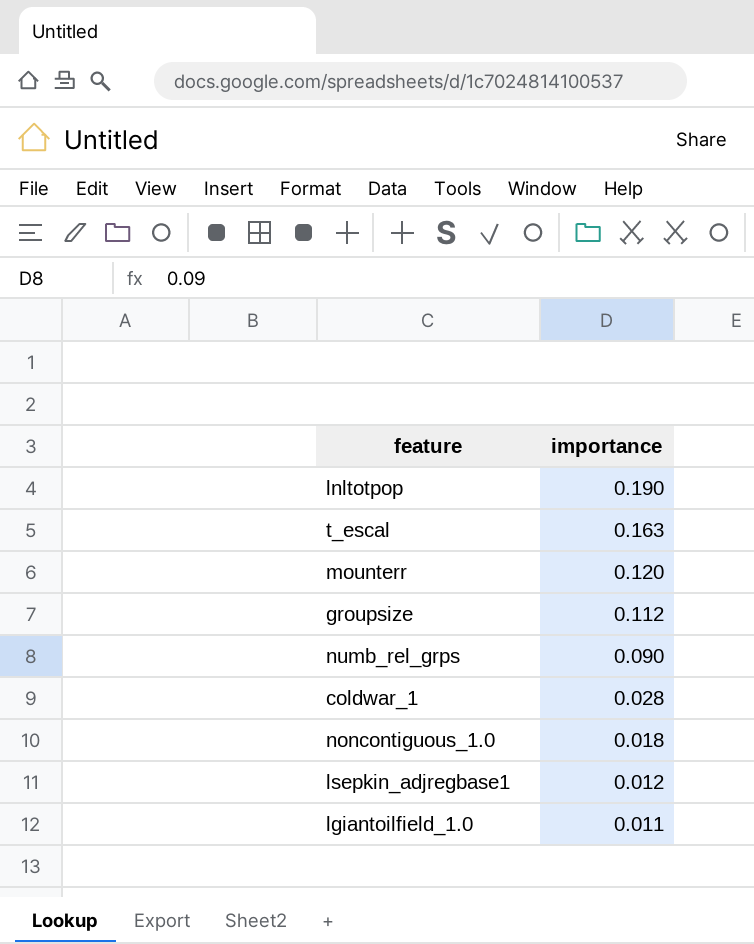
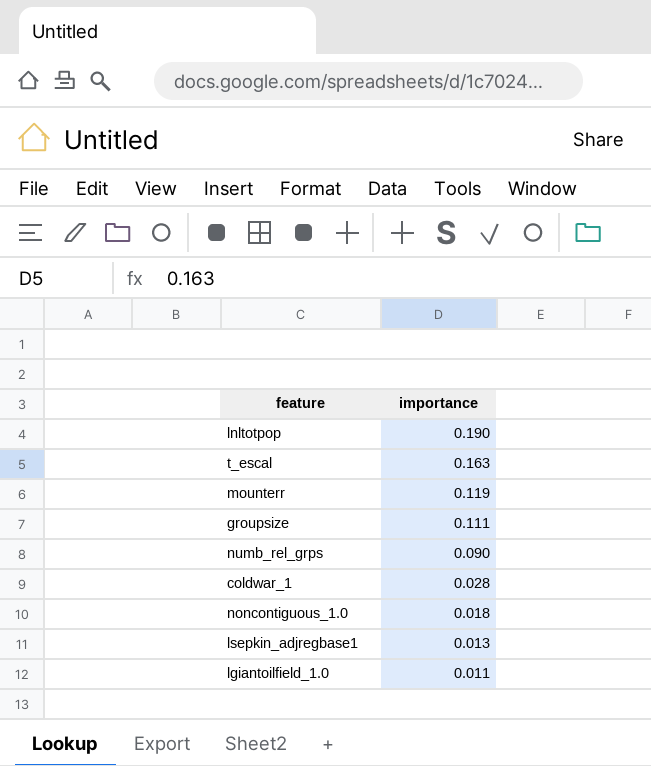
mounterr | importance: 0.120 -> 0.119
groupsize | importance: 0.112 -> 0.111
lsepkin_adjregbase1 | importance: 0.012 -> 0.013

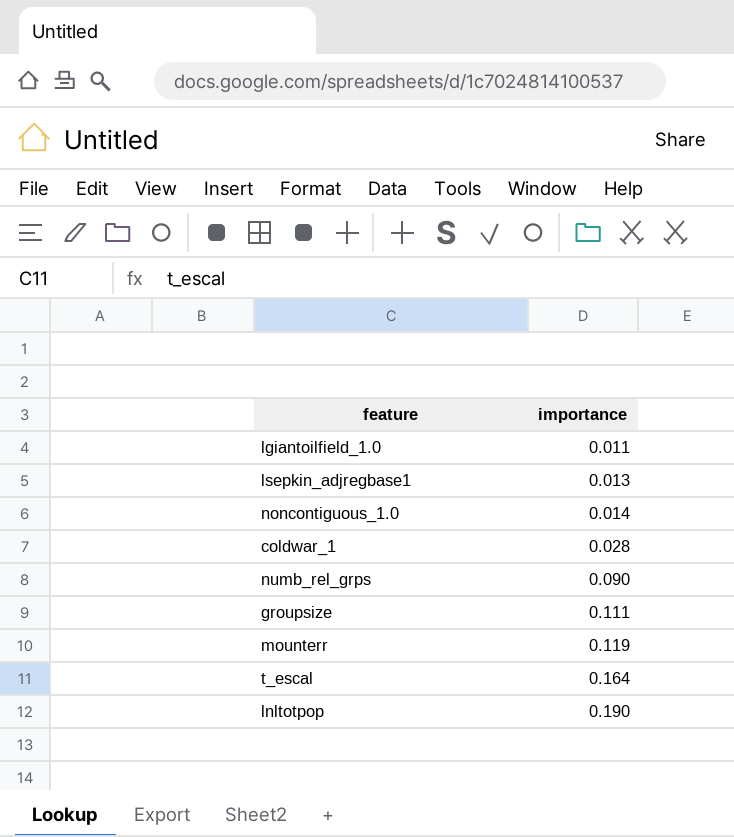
row order: importance descending -> importance ascending
noncontiguous_1.0 | importance: 0.018 -> 0.014
t_escal | importance: 0.163 -> 0.164

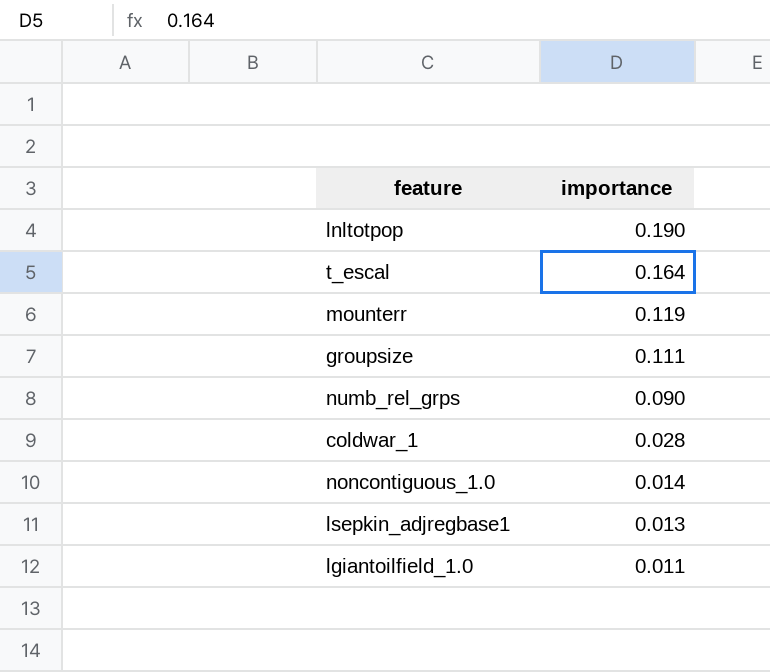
row order: importance ascending -> importance descending

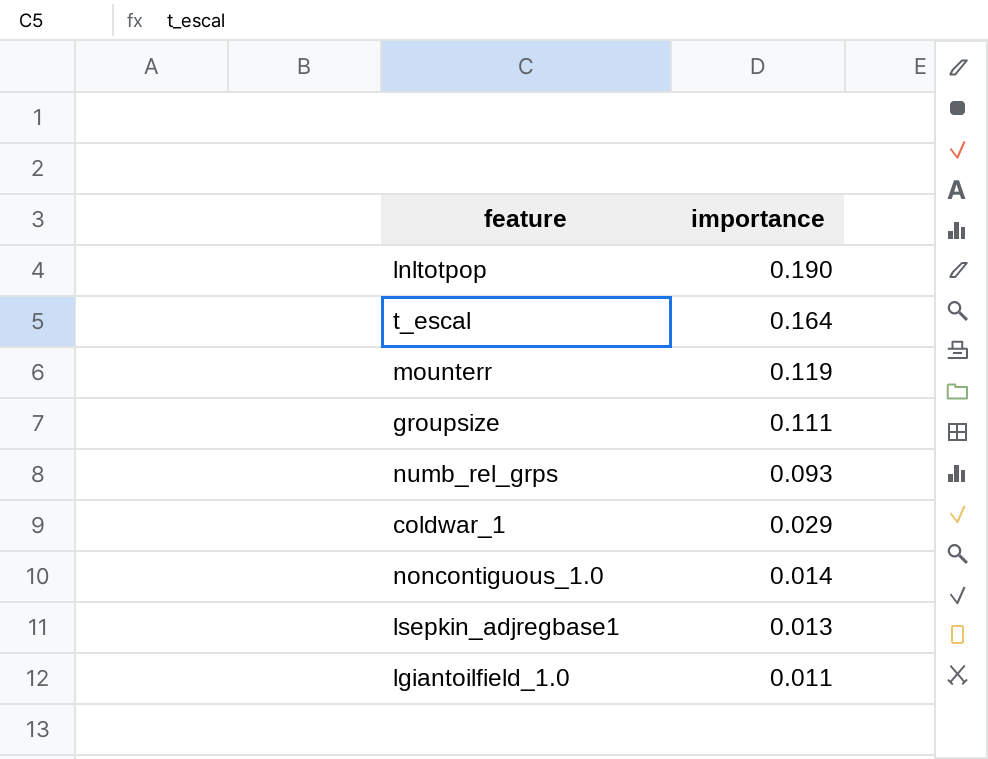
numb_rel_grps | importance: 0.090 -> 0.093
coldwar_1 | importance: 0.028 -> 0.029

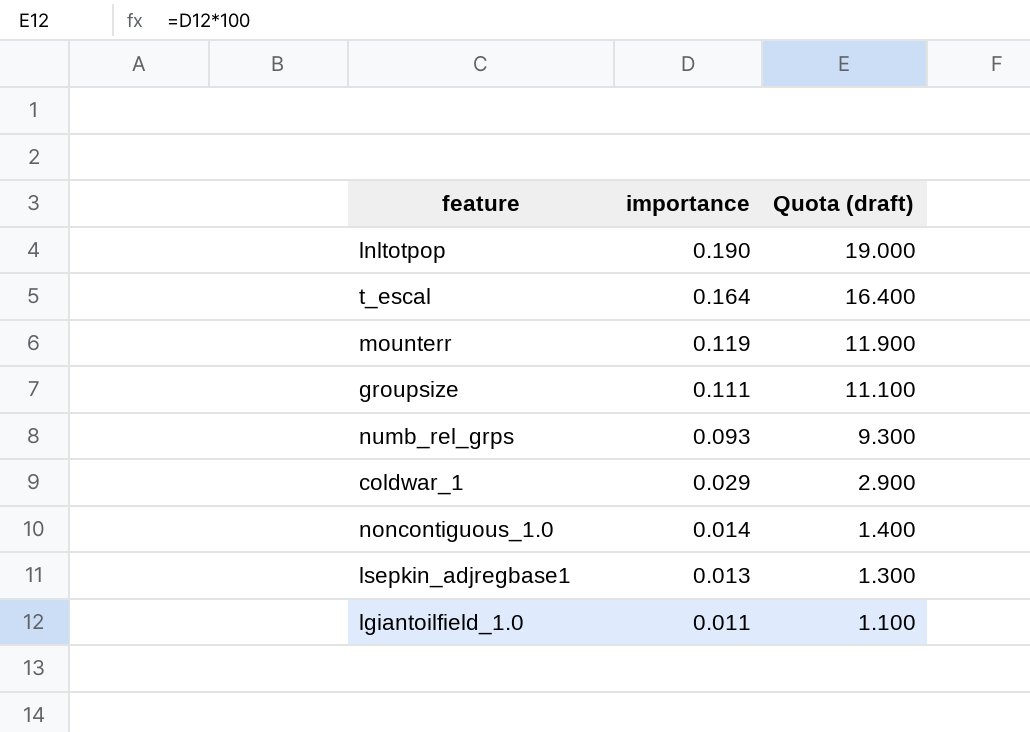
column Quota (draft) | formula: none -> [importance] * 100

